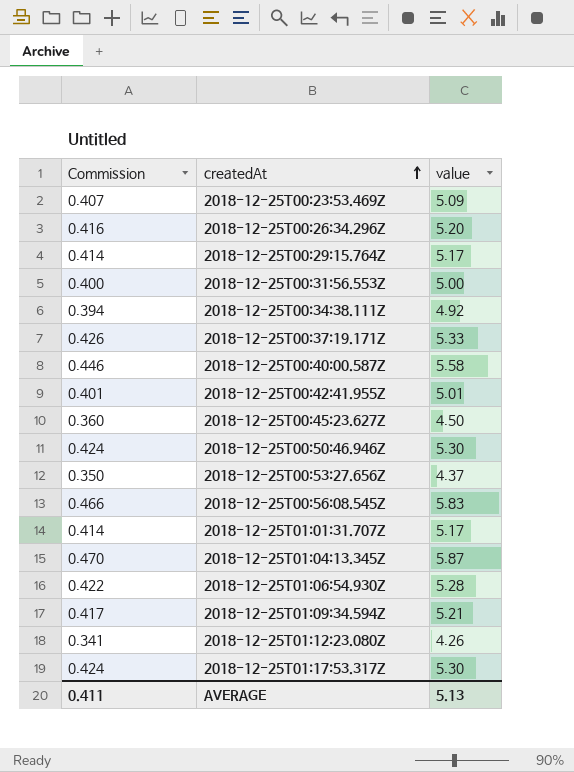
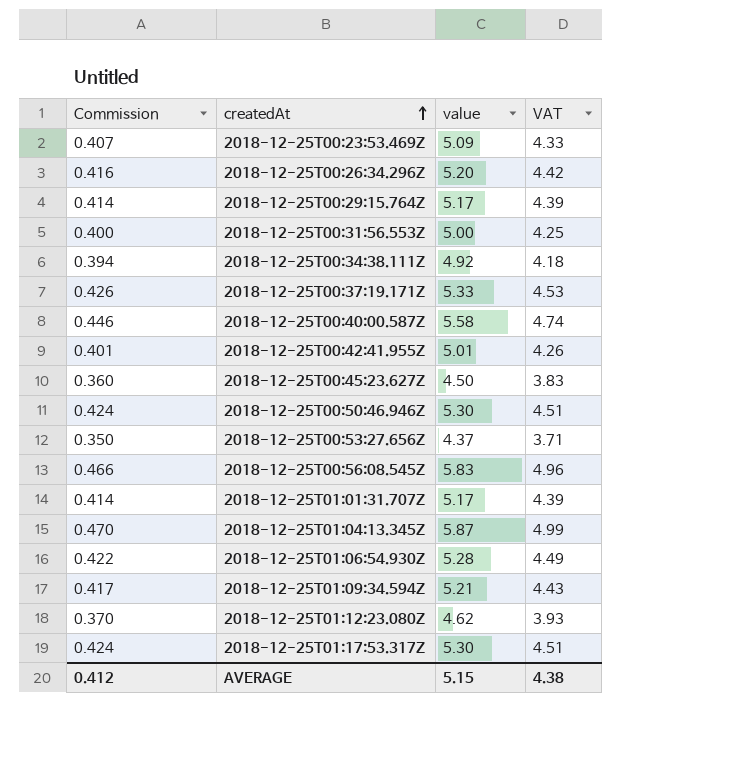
column VAT | formula: none -> [value] * 0.85
2018-12-25T01:12:23.080Z | Commission: 0.341 -> 0.370
2018-12-25T01:12:23.080Z | value: 4.26 -> 4.62
AVERAGE | Commission: 0.411 -> 0.412
AVERAGE | value: 5.13 -> 5.15

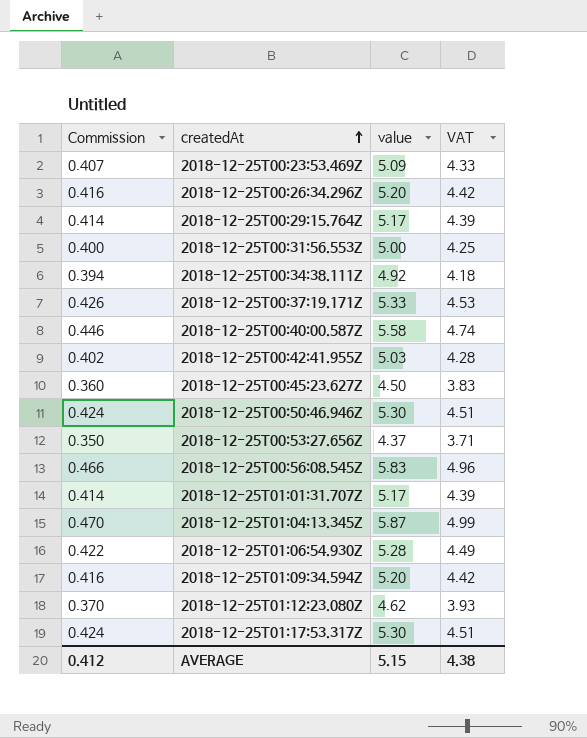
2018-12-25T00:42:41.955Z | Commission: 0.401 -> 0.402
2018-12-25T00:42:41.955Z | value: 5.01 -> 5.03
2018-12-25T00:42:41.955Z | VAT: 4.26 -> 4.28
2018-12-25T01:09:34.594Z | Commission: 0.417 -> 0.416
2018-12-25T01:09:34.594Z | value: 5.21 -> 5.20
2018-12-25T01:09:34.594Z | VAT: 4.43 -> 4.42

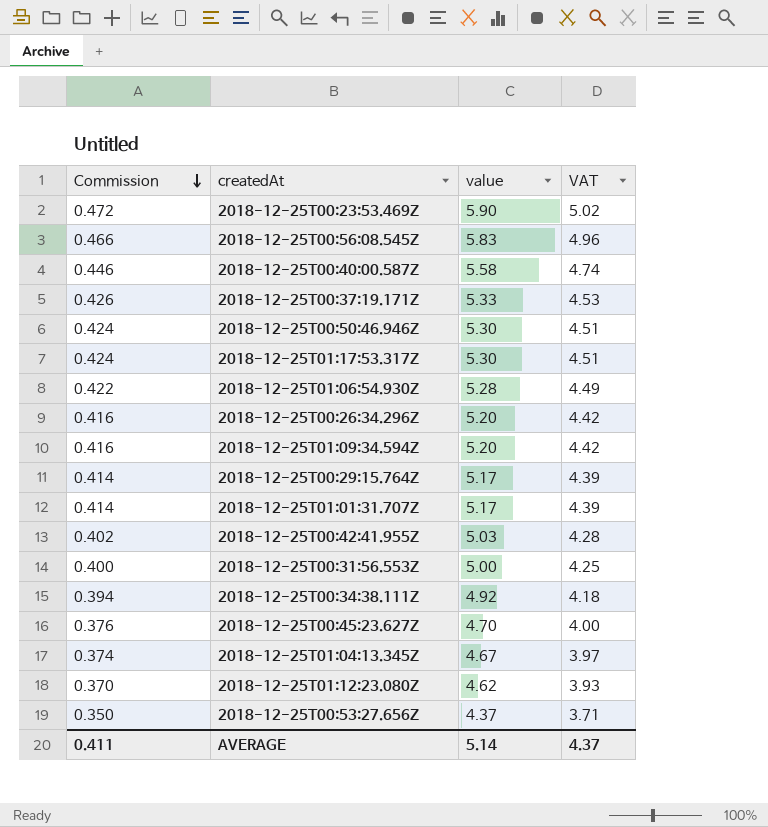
row order: createdAt ascending -> Commission descending
2018-12-25T00:23:53.469Z | Commission: 0.407 -> 0.472
2018-12-25T00:23:53.469Z | value: 5.09 -> 5.90
2018-12-25T00:23:53.469Z | VAT: 4.33 -> 5.02
2018-12-25T00:45:23.627Z | Commission: 0.360 -> 0.376
2018-12-25T00:45:23.627Z | value: 4.50 -> 4.70
2018-12-25T00:45:23.627Z | VAT: 3.83 -> 4.00
2018-12-25T01:04:13.345Z | Commission: 0.470 -> 0.374
2018-12-25T01:04:13.345Z | value: 5.87 -> 4.67
2018-12-25T01:04:13.345Z | VAT: 4.99 -> 3.97
AVERAGE | Commission: 0.412 -> 0.411
AVERAGE | value: 5.15 -> 5.14
AVERAGE | VAT: 4.38 -> 4.37

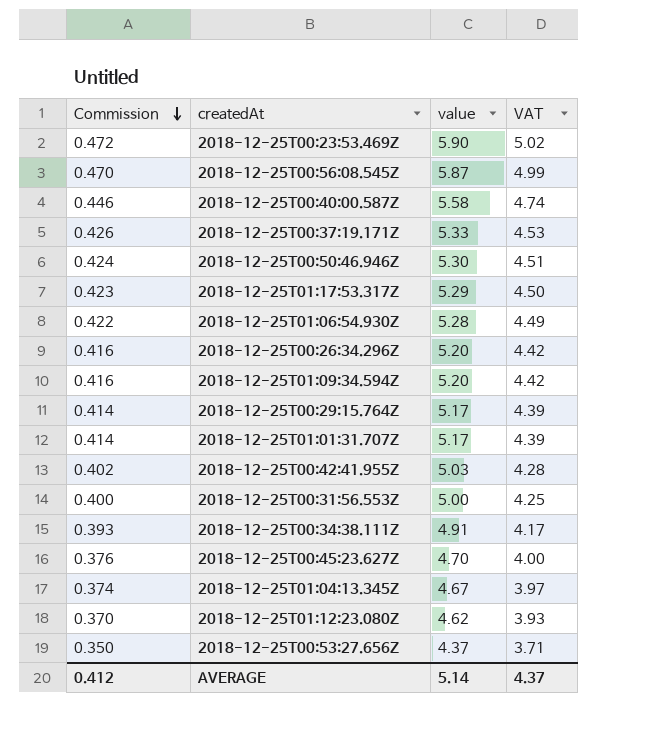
2018-12-25T00:56:08.545Z | Commission: 0.466 -> 0.470
2018-12-25T00:56:08.545Z | value: 5.83 -> 5.87
2018-12-25T00:56:08.545Z | VAT: 4.96 -> 4.99
2018-12-25T01:17:53.317Z | Commission: 0.424 -> 0.423
2018-12-25T01:17:53.317Z | value: 5.30 -> 5.29
2018-12-25T01:17:53.317Z | VAT: 4.51 -> 4.50
2018-12-25T00:34:38.111Z | Commission: 0.394 -> 0.393
2018-12-25T00:34:38.111Z | value: 4.92 -> 4.91
2018-12-25T00:34:38.111Z | VAT: 4.18 -> 4.17
AVERAGE | Commission: 0.411 -> 0.412

